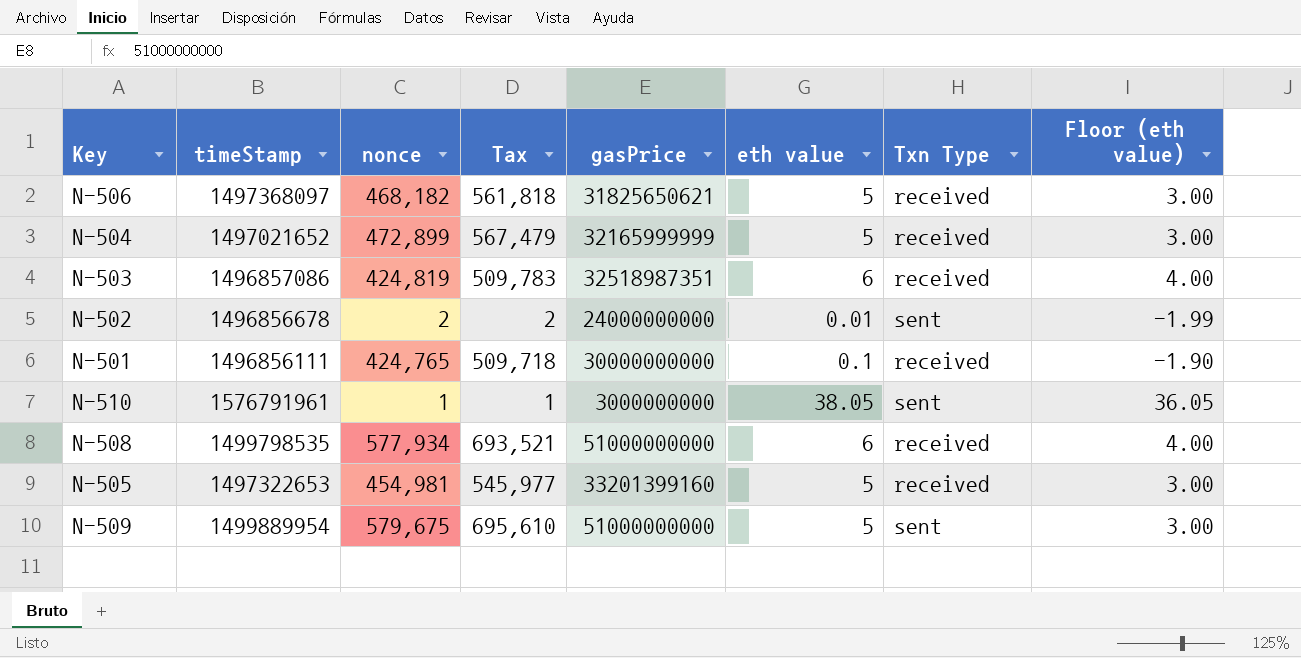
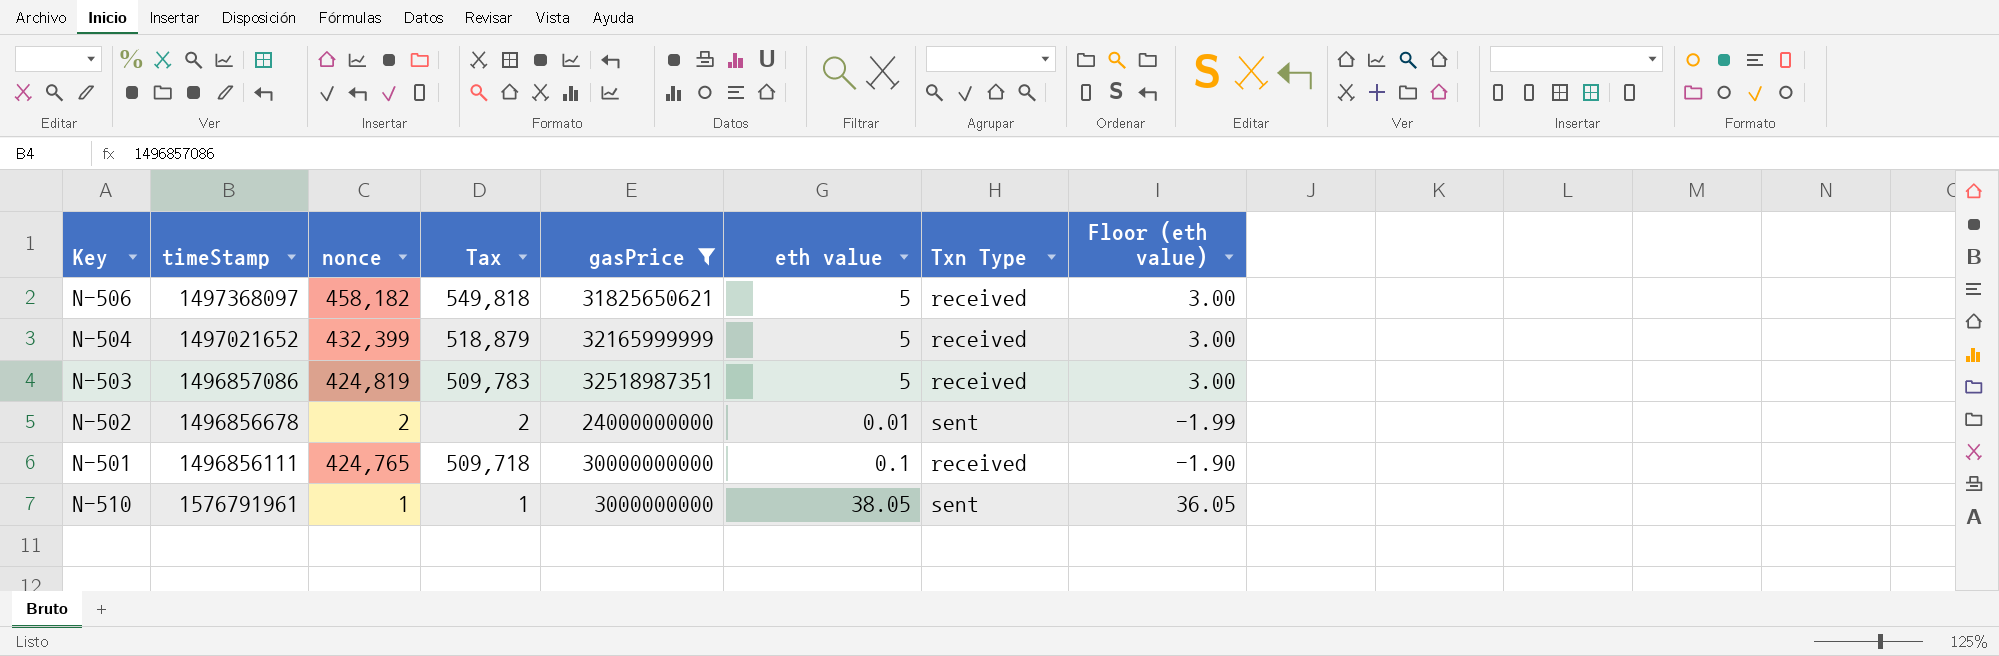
filter: none -> gasPrice <= 32518987351
N-506 | nonce: 468,182 -> 458,182
N-506 | Tax: 561,818 -> 549,818
N-504 | nonce: 472,899 -> 432,399
N-504 | Tax: 567,479 -> 518,879
N-503 | eth value: 6 -> 5
N-503 | Floor (eth value): 4.00 -> 3.00

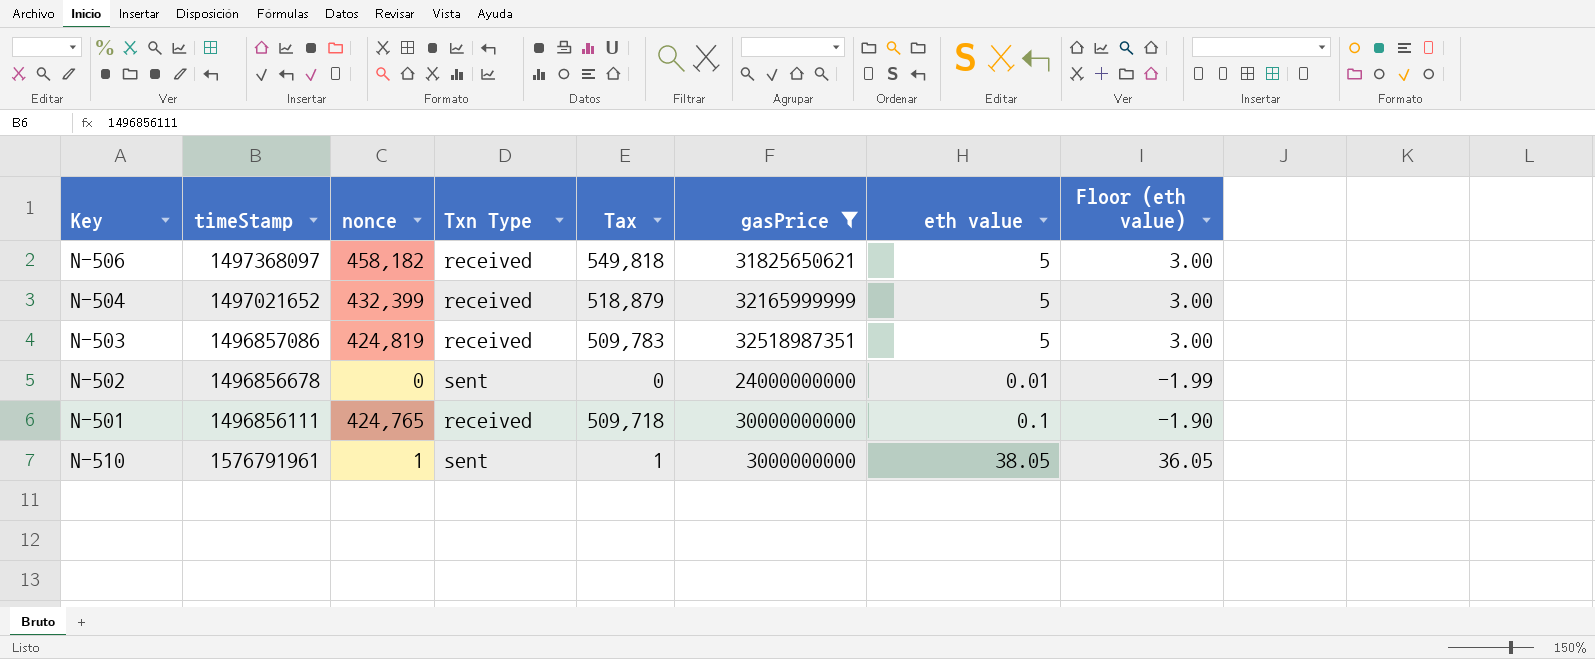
column Txn Type | position: 7 -> 4
N-502 | nonce: 2 -> 0
N-502 | Tax: 2 -> 0

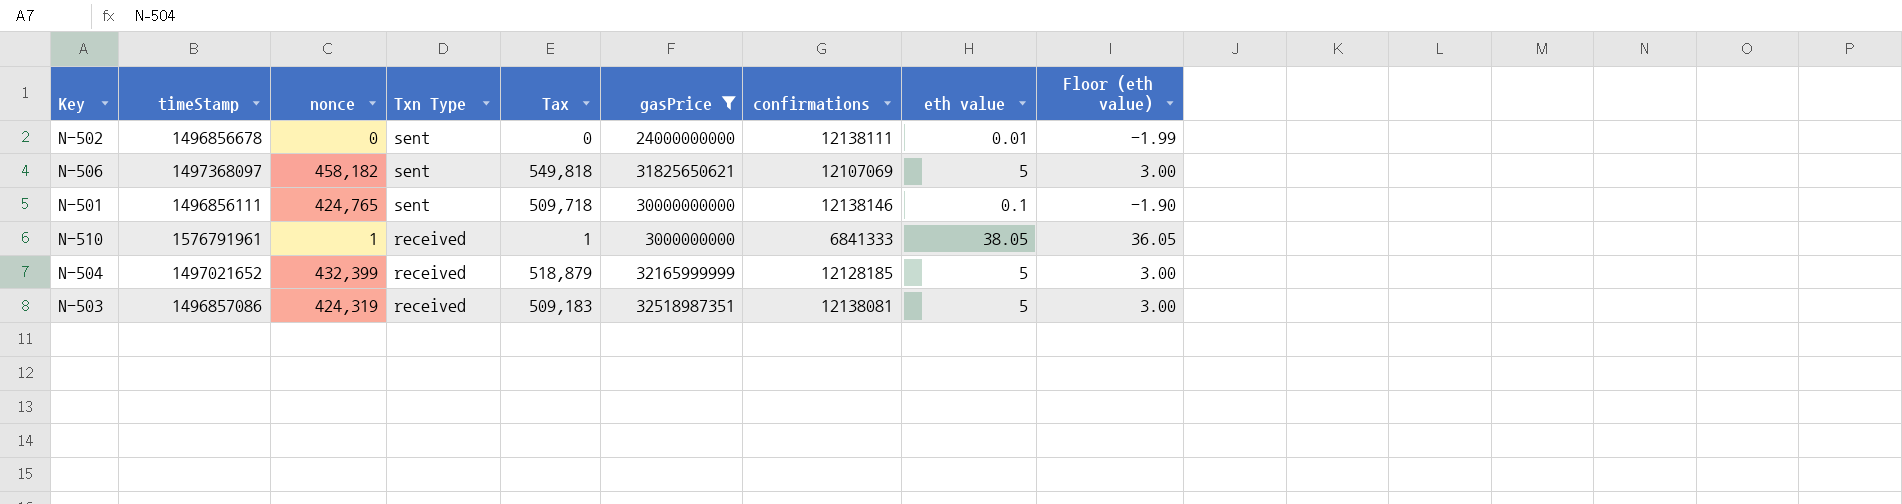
row order: none -> Txn Type descending
column confirmations | position: none -> 7
N-506 | Txn Type: received -> sent
N-501 | Txn Type: received -> sent
N-510 | Txn Type: sent -> received
N-503 | nonce: 424,819 -> 424,319
N-503 | Tax: 509,783 -> 509,183

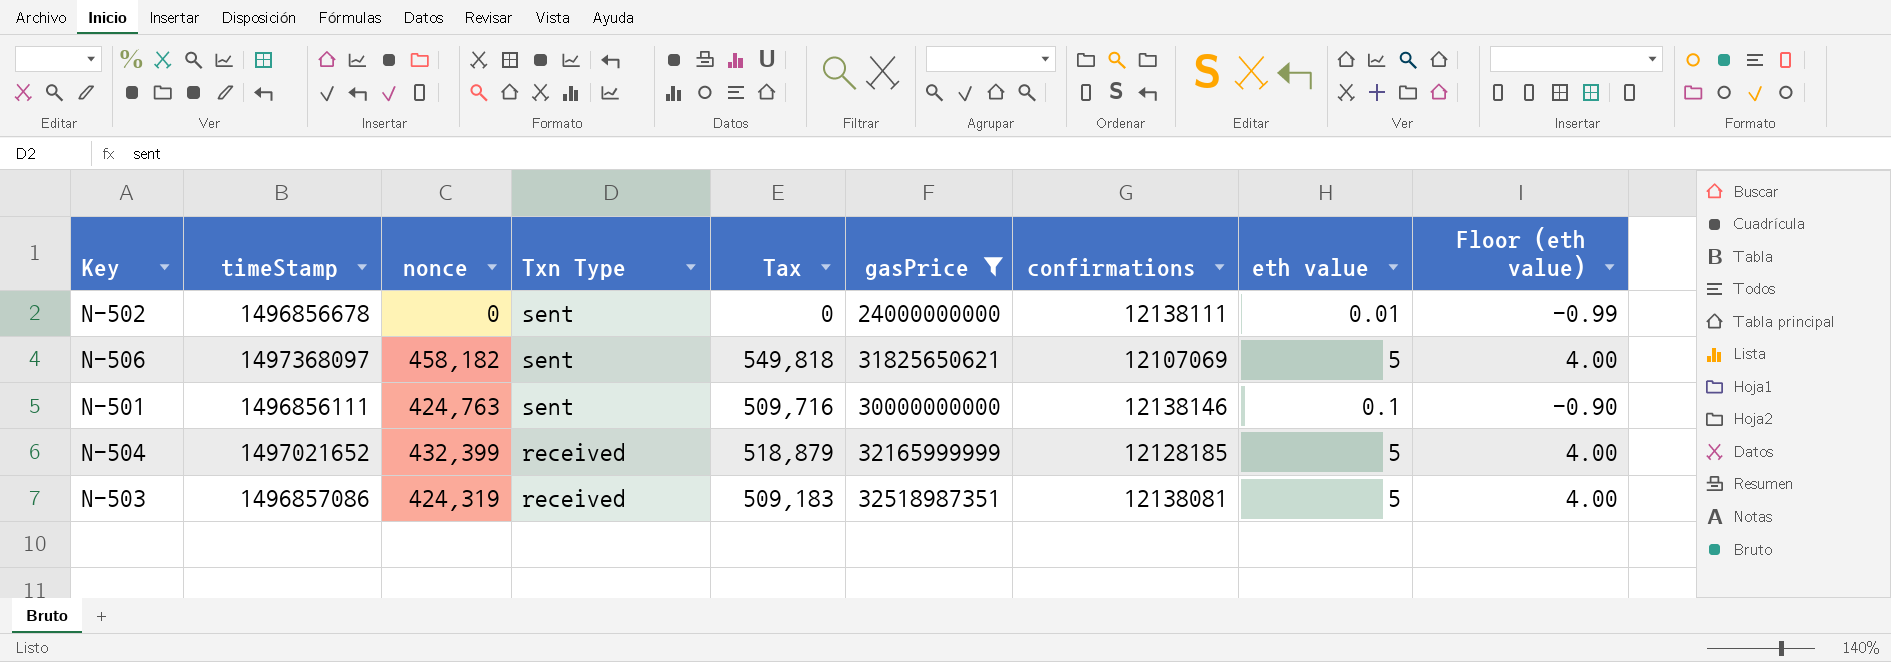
column Floor (eth value) | formula: [eth value] - 2 -> [eth value] - 1
row N-510: 1576791961 | 1 | received | 1 | 3000000000 | 6841333 | 38.05 | 36.05 -> none
N-501 | nonce: 424,765 -> 424,763
N-501 | Tax: 509,718 -> 509,716

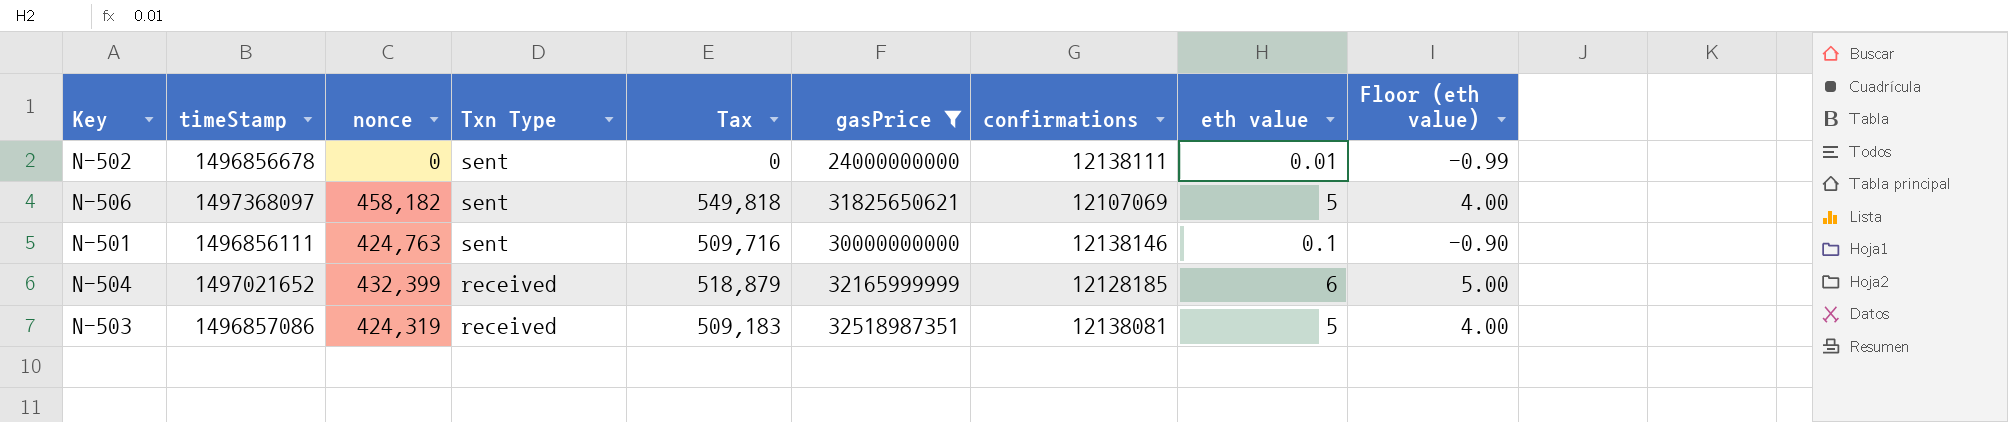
N-504 | eth value: 5 -> 6
N-504 | Floor (eth value): 4.00 -> 5.00

